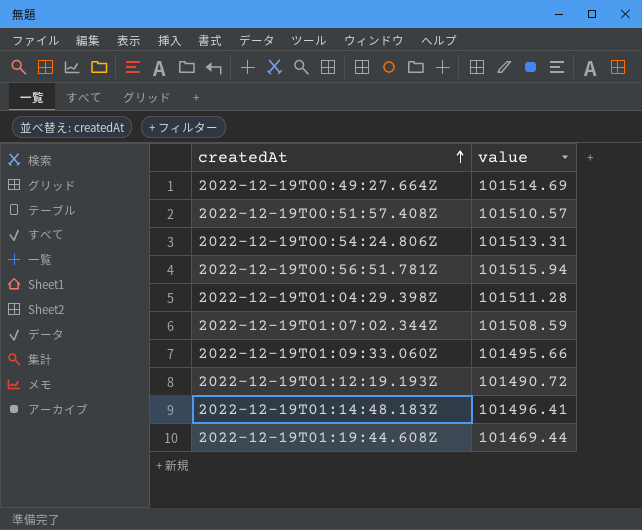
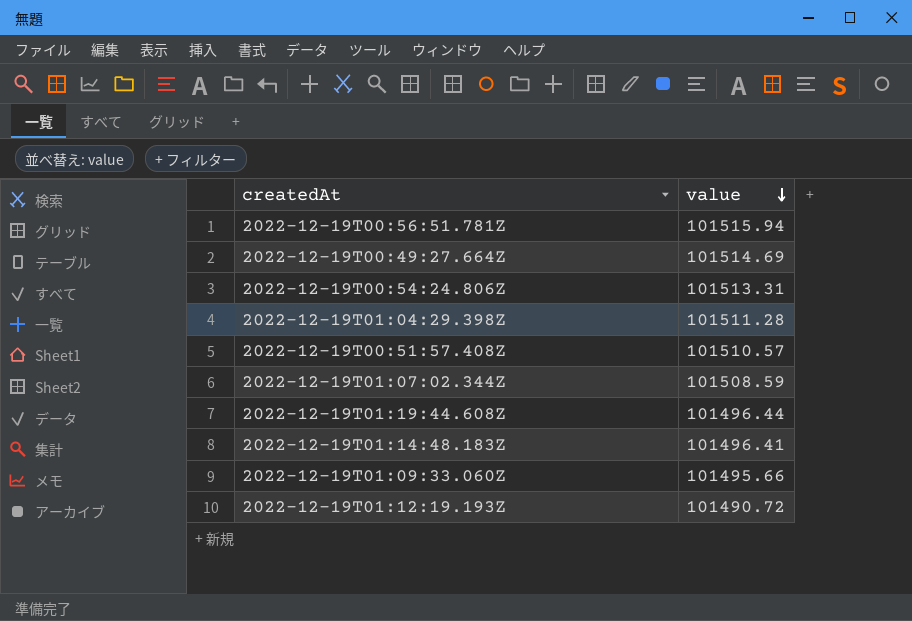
row order: createdAt ascending -> value descending
2022-12-19T01:19:44.608Z | value: 101469.44 -> 101496.44

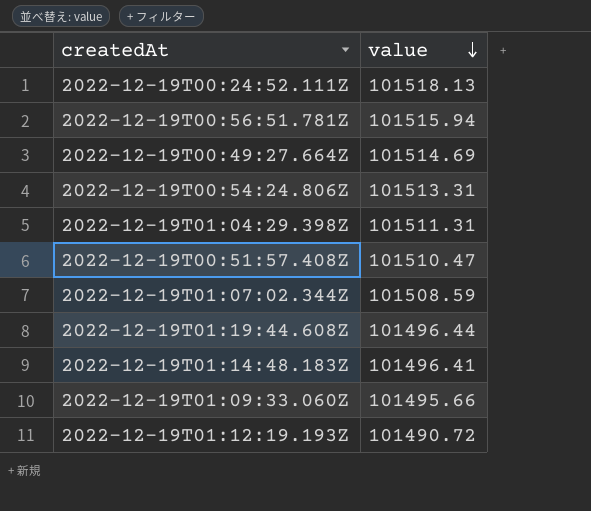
row 2022-12-19T00:24:52.111Z: none -> 101518.13
2022-12-19T01:04:29.398Z | value: 101511.28 -> 101511.31
2022-12-19T00:51:57.408Z | value: 101510.57 -> 101510.47

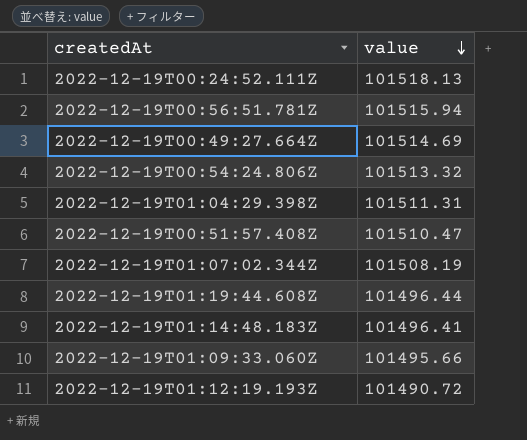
2022-12-19T00:54:24.806Z | value: 101513.31 -> 101513.32
2022-12-19T01:07:02.344Z | value: 101508.59 -> 101508.19

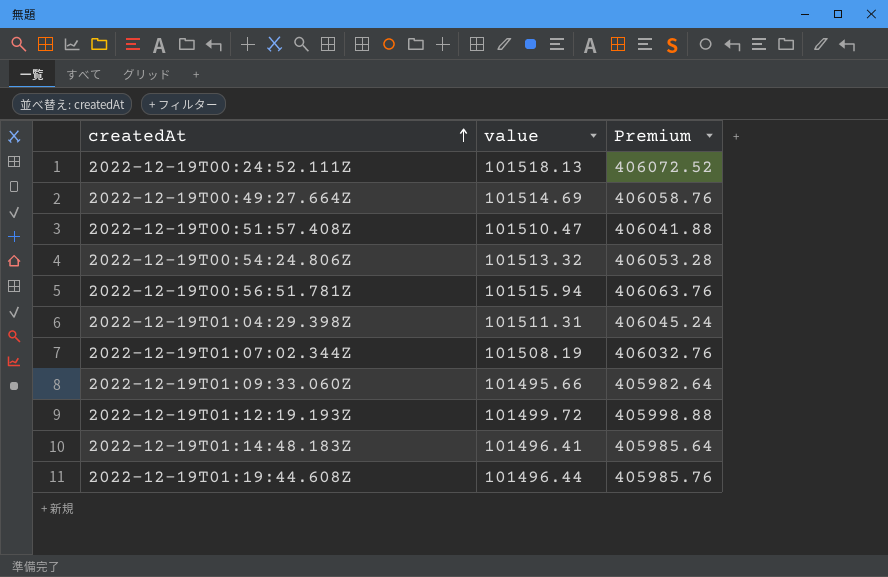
row order: value descending -> createdAt ascending
column Premium | formula: none -> [value] * 4
2022-12-19T01:12:19.193Z | value: 101490.72 -> 101499.72

